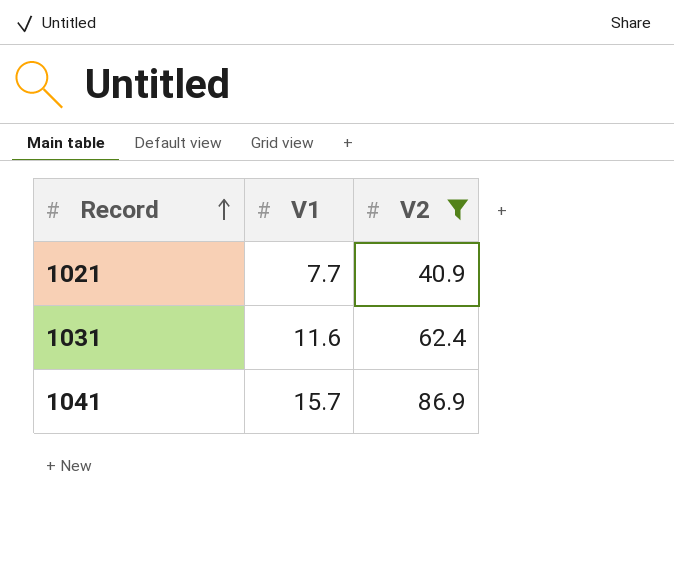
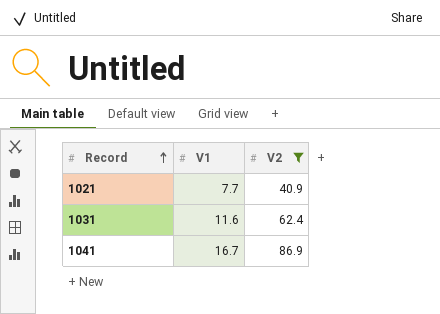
1041 | V1: 15.7 -> 16.7

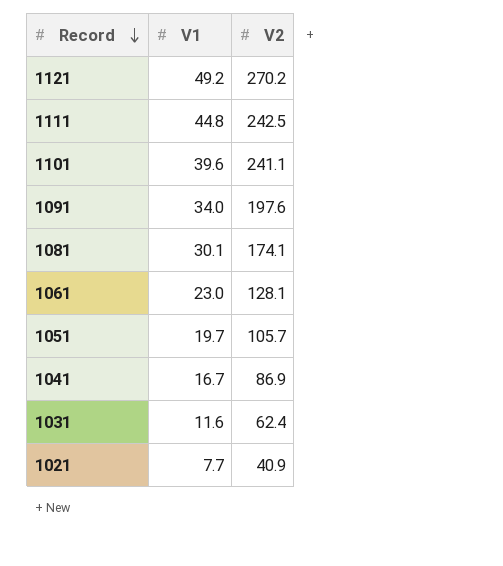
filter: V2 <= 86.9 -> none
row order: Record ascending -> Record descending

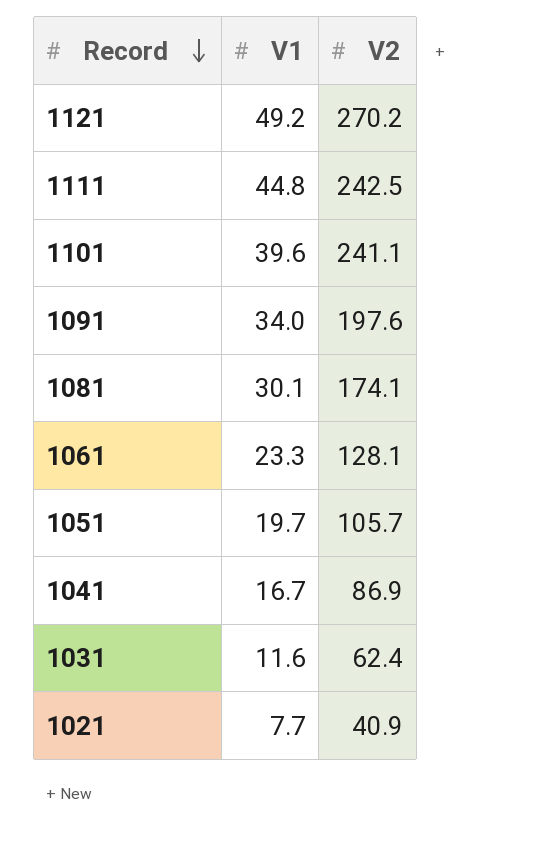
1061 | V1: 23.0 -> 23.3

